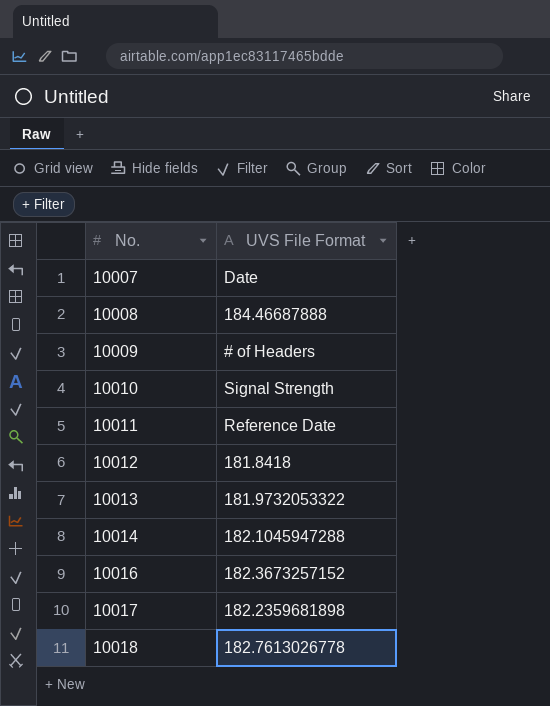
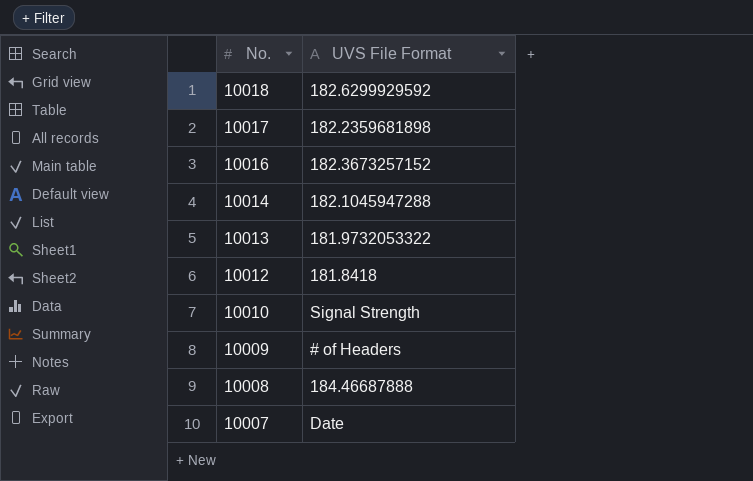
row order: No. ascending -> No. descending
row 10011: Reference Date -> none
10018 | UVS File Format: 182.7613026778 -> 182.6299929592

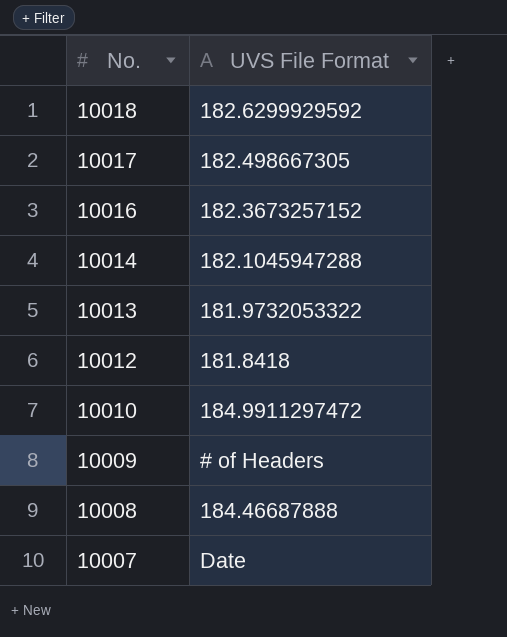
10017 | UVS File Format: 182.2359681898 -> 182.498667305
10010 | UVS File Format: Signal Strength -> 184.9911297472

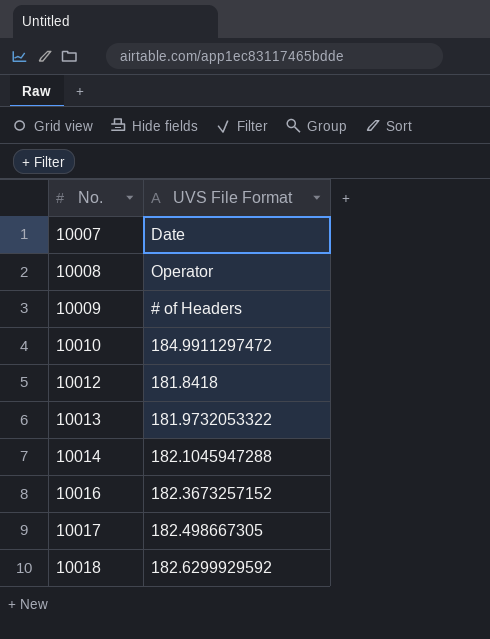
row order: No. descending -> No. ascending
10008 | UVS File Format: 184.46687888 -> Operator

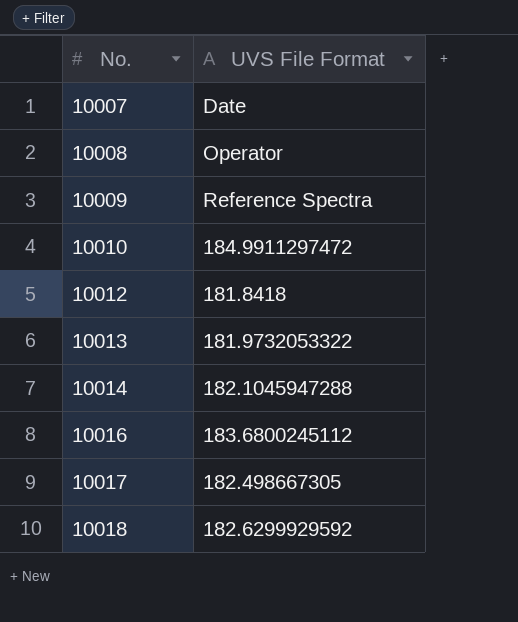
10009 | UVS File Format: # of Headers -> Reference Spectra
10016 | UVS File Format: 182.3673257152 -> 183.6800245112

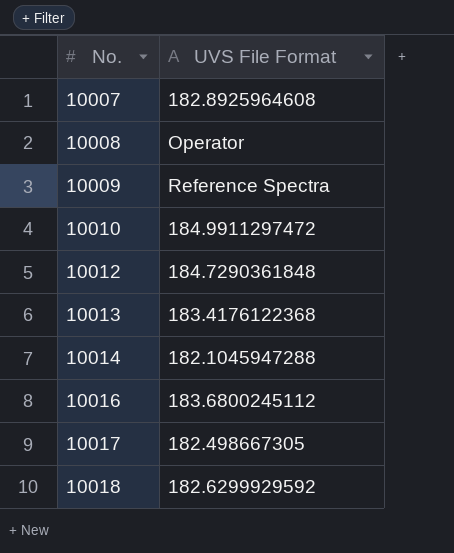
10007 | UVS File Format: Date -> 182.8925964608
10012 | UVS File Format: 181.8418 -> 184.7290361848
10013 | UVS File Format: 181.9732053322 -> 183.4176122368

